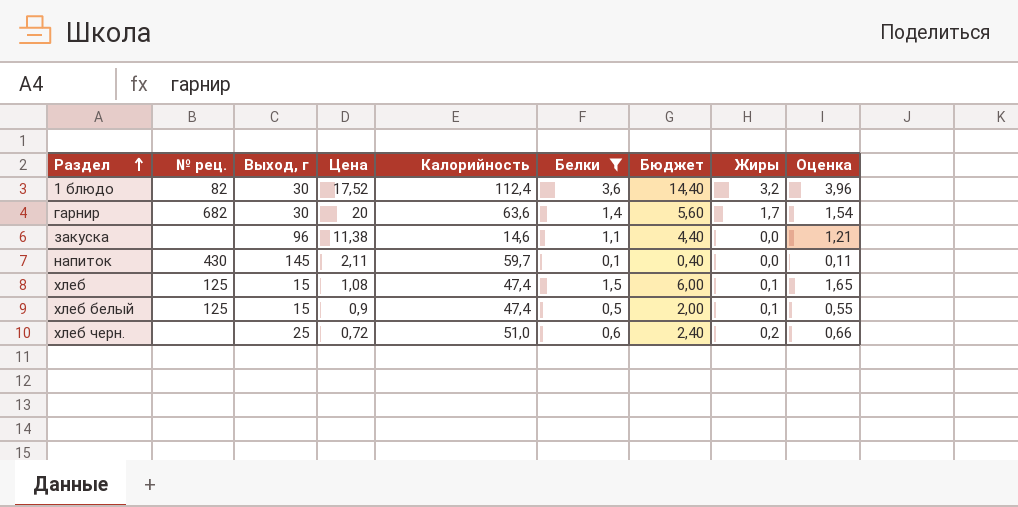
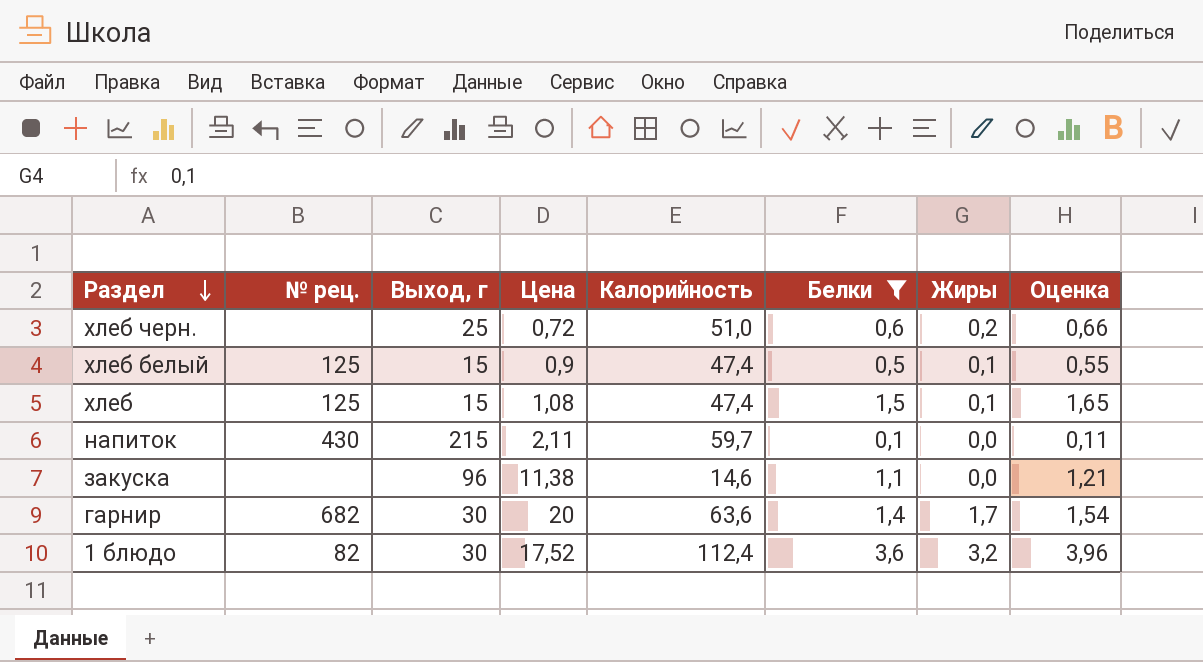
row order: Раздел ascending -> Раздел descending
column Бюджет | formula: [Белки] * 4 -> none
напиток | Выход, г: 145 -> 215

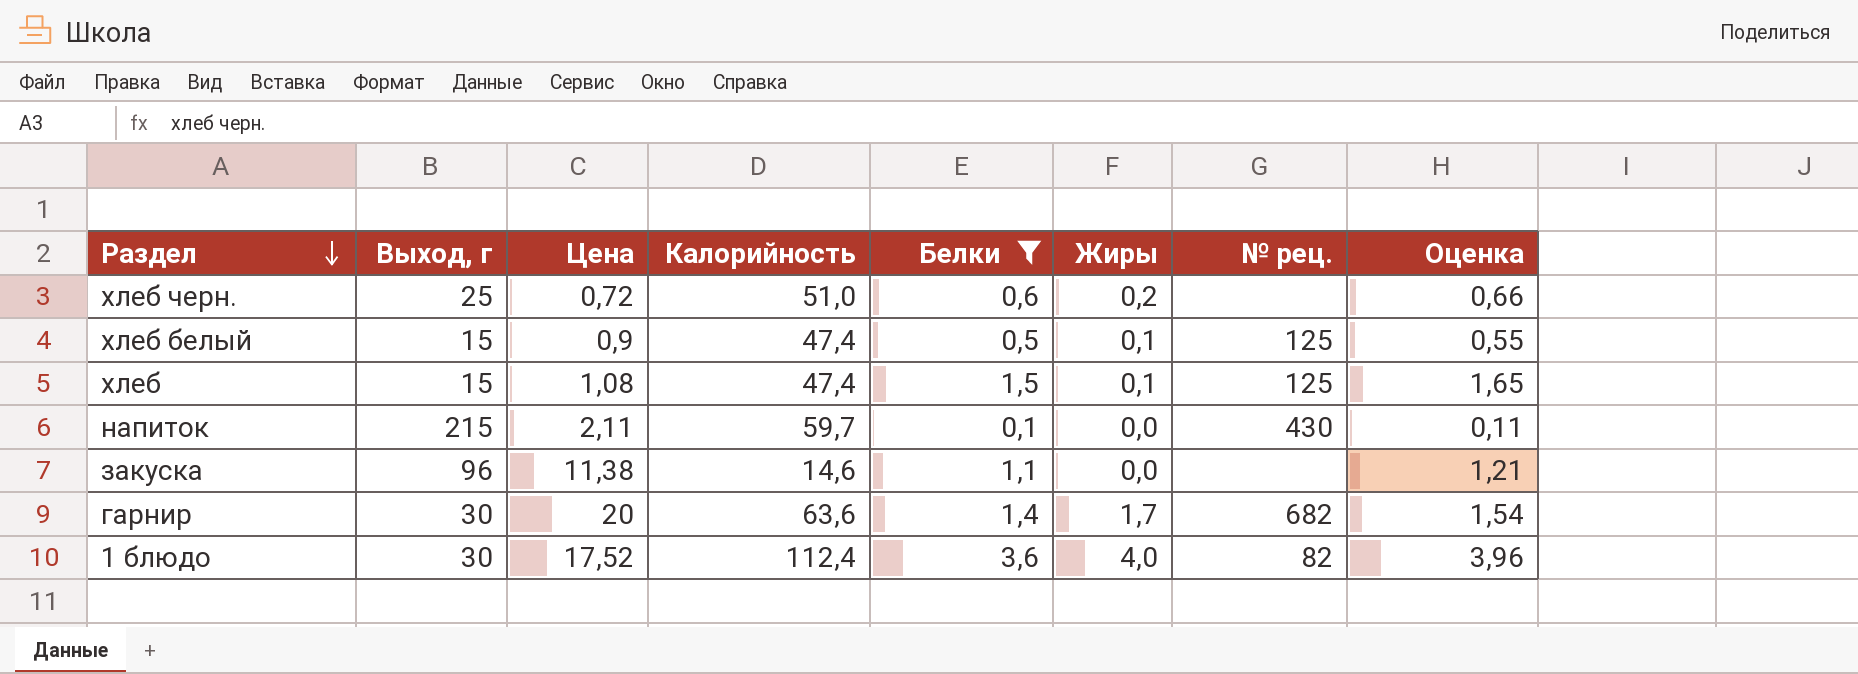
column № рец. | position: 2 -> 7
1 блюдо | Жиры: 3,2 -> 4,0

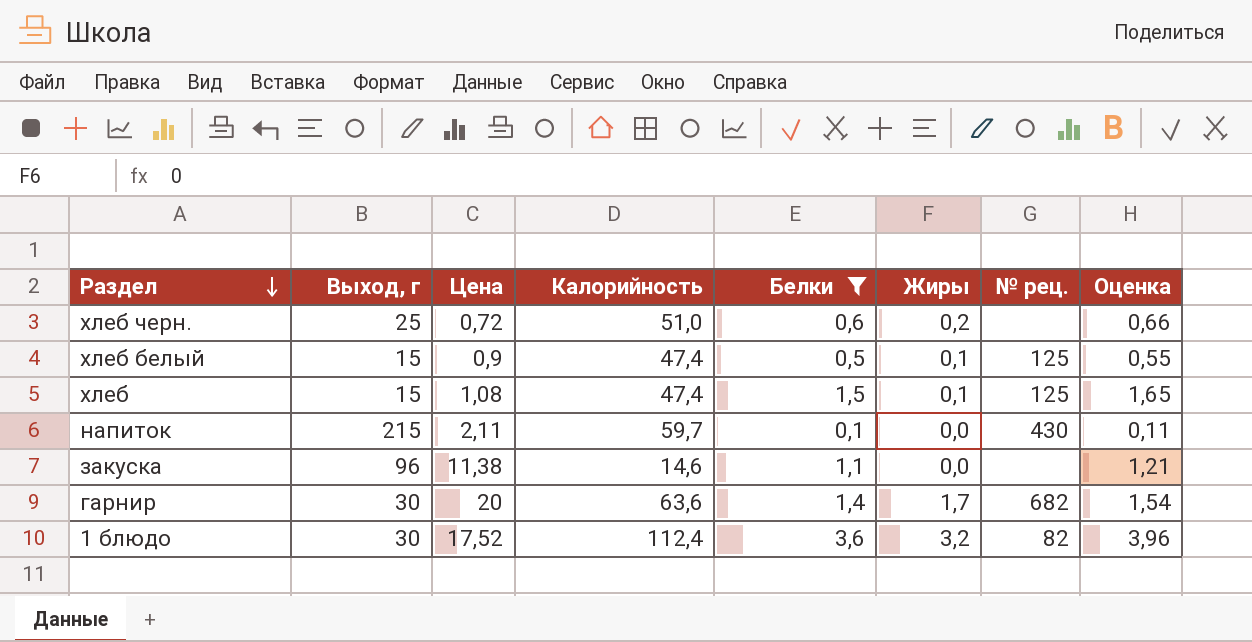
1 блюдо | Жиры: 4,0 -> 3,2

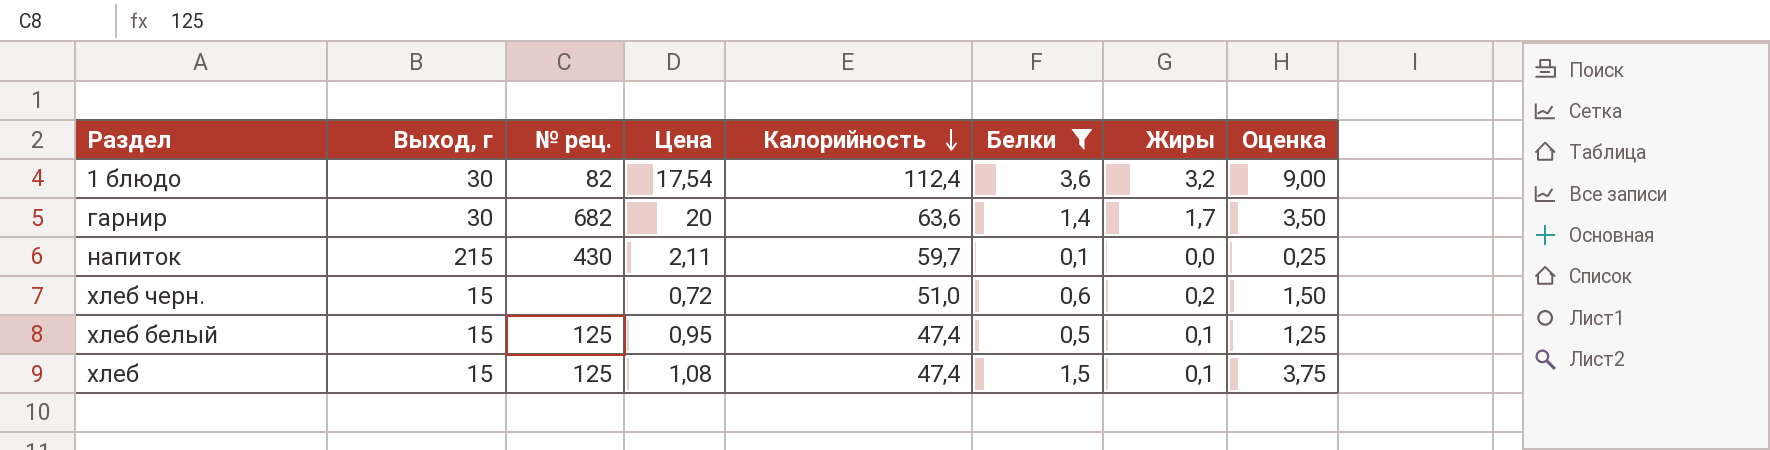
row order: Раздел descending -> Калорийность descending
column № рец. | position: 7 -> 3
column Оценка | formula: [Белки] * 1,1 -> [Белки] * 2,5
row закуска: 96 | 11,38 | 14,6 | 1,1 | 0,0 | none | 1,21 -> none
1 блюдо | Цена: 17,52 -> 17,54
хлеб черн. | Выход, г: 25 -> 15
хлеб белый | Цена: 0,9 -> 0,95

